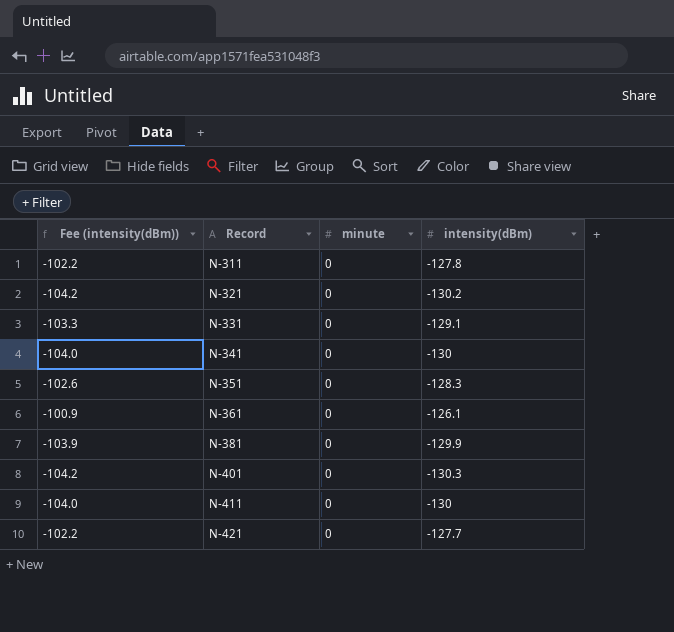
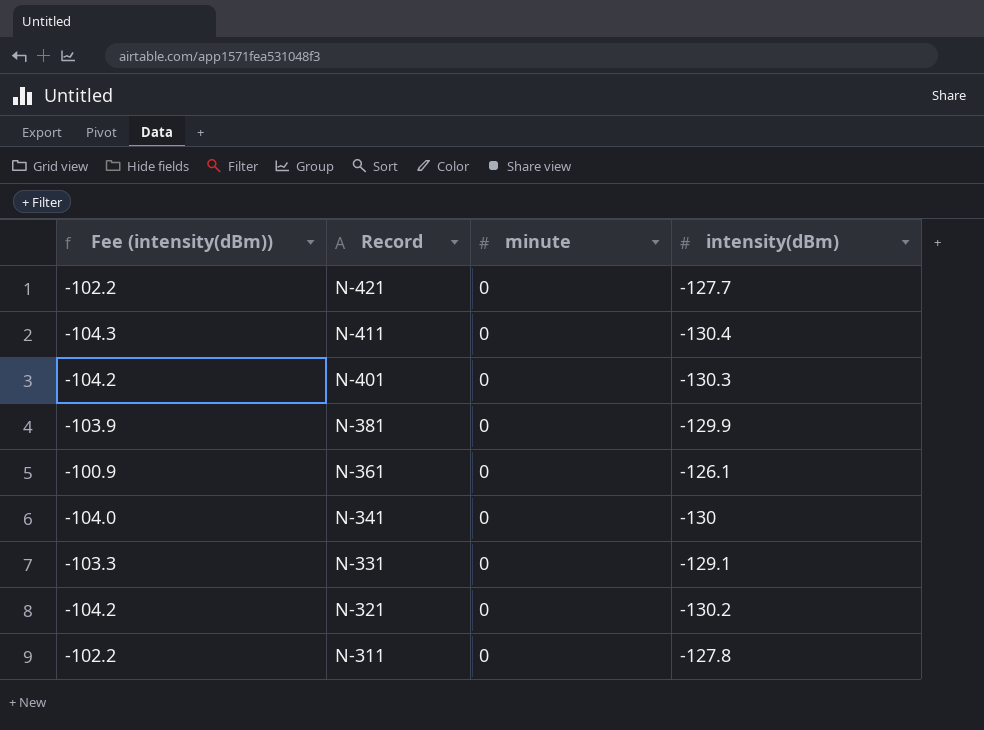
row order: Record ascending -> Record descending
row N-351: -102.6 | 0 | -128.3 -> none
N-411 | Fee (intensity(dBm)): -104.0 -> -104.3
N-411 | intensity(dBm): -130 -> -130.4

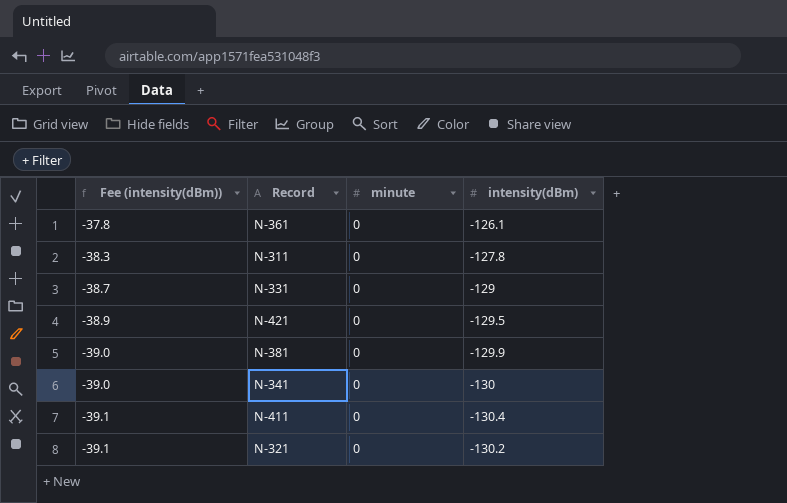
row order: Record descending -> Fee (intensity(dBm)) descending
column Fee (intensity(dBm)) | formula: [intensity(dBm)] * 0.8 -> [intensity(dBm)] * 0.3
row N-401: -104.2 | 0 | -130.3 -> none
N-331 | intensity(dBm): -129.1 -> -129
N-421 | intensity(dBm): -127.7 -> -129.5

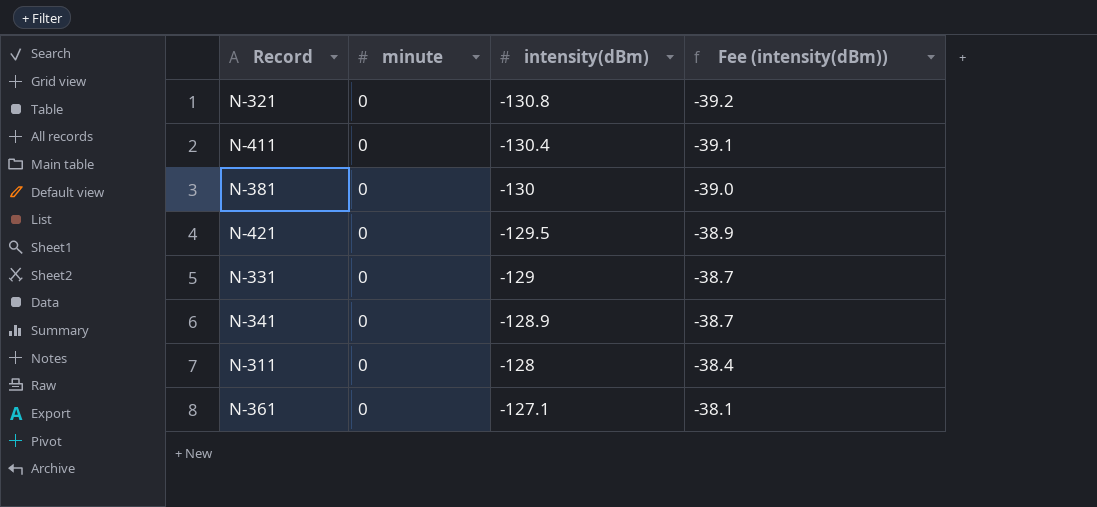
row order: Fee (intensity(dBm)) descending -> intensity(dBm) ascending
column Fee (intensity(dBm)) | position: 1 -> 4
N-321 | intensity(dBm): -130.2 -> -130.8
N-321 | Fee (intensity(dBm)): -39.1 -> -39.2
N-381 | intensity(dBm): -129.9 -> -130
N-341 | intensity(dBm): -130 -> -128.9
N-341 | Fee (intensity(dBm)): -39.0 -> -38.7
N-311 | intensity(dBm): -127.8 -> -128
N-311 | Fee (intensity(dBm)): -38.3 -> -38.4
N-361 | intensity(dBm): -126.1 -> -127.1
N-361 | Fee (intensity(dBm)): -37.8 -> -38.1

